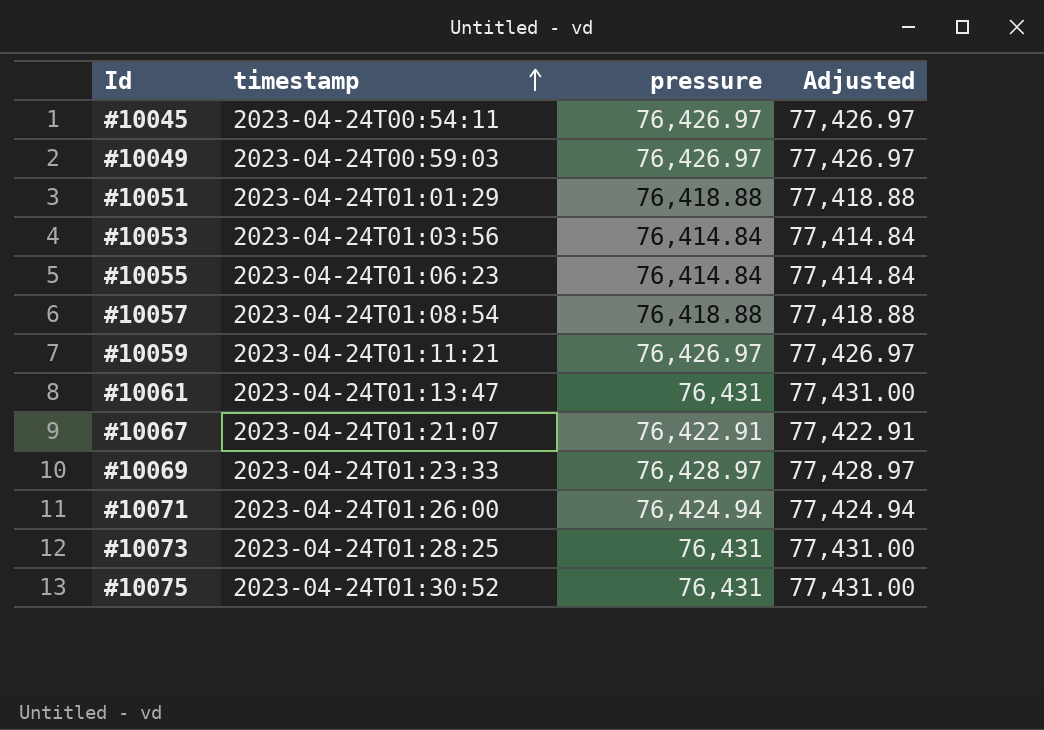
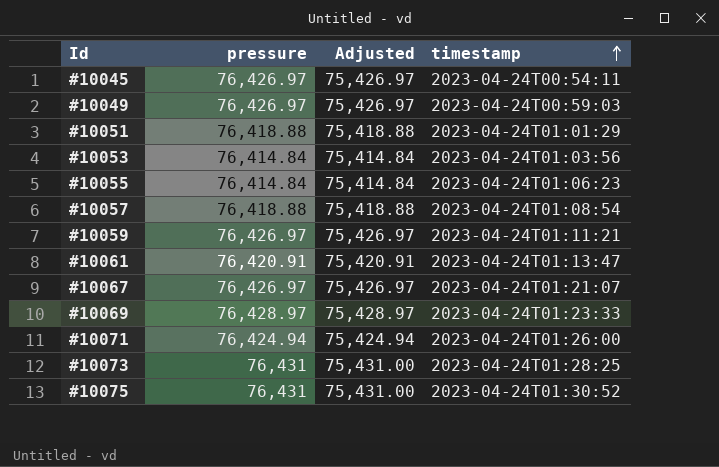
column Adjusted | formula: [pressure] + 1000 -> [pressure] - 1000
column timestamp | position: 2 -> 4
#10061 | pressure: 76,431 -> 76,420.91
#10067 | pressure: 76,422.91 -> 76,426.97

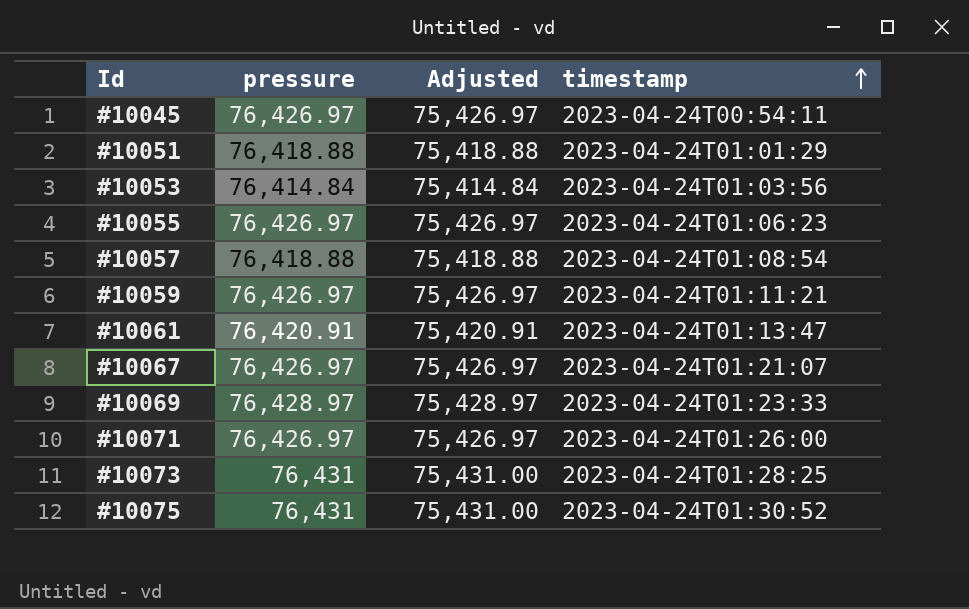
row #10049: 76,426.97 | 75,426.97 | 2023-04-24T00:59:03 -> none
#10055 | pressure: 76,414.84 -> 76,426.97
#10055 | Adjusted: 75,414.84 -> 75,426.97
#10071 | pressure: 76,424.94 -> 76,426.97
#10071 | Adjusted: 75,424.94 -> 75,426.97

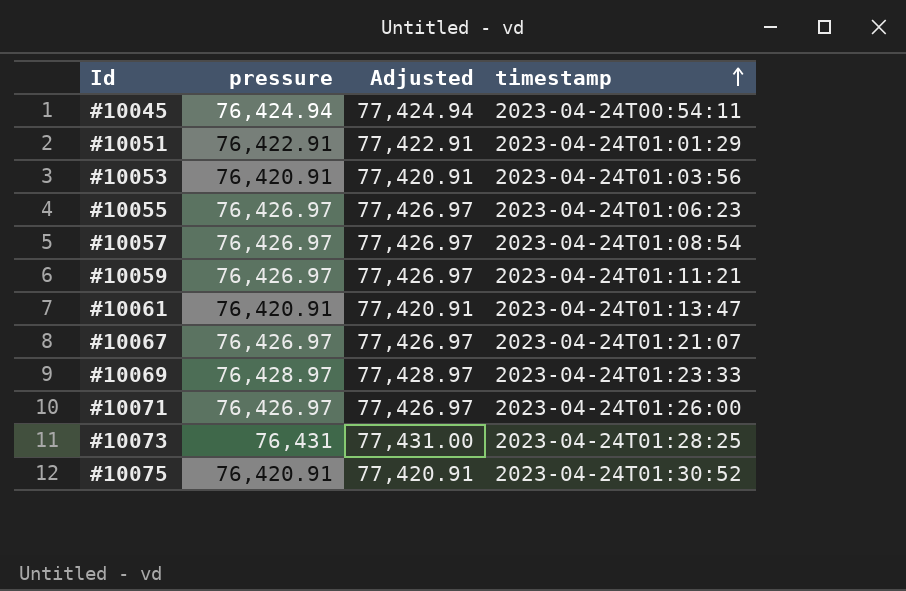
column Adjusted | formula: [pressure] - 1000 -> [pressure] + 1000
#10045 | pressure: 76,426.97 -> 76,424.94
#10051 | pressure: 76,418.88 -> 76,422.91
#10053 | pressure: 76,414.84 -> 76,420.91
#10057 | pressure: 76,418.88 -> 76,426.97
#10075 | pressure: 76,431 -> 76,420.91

